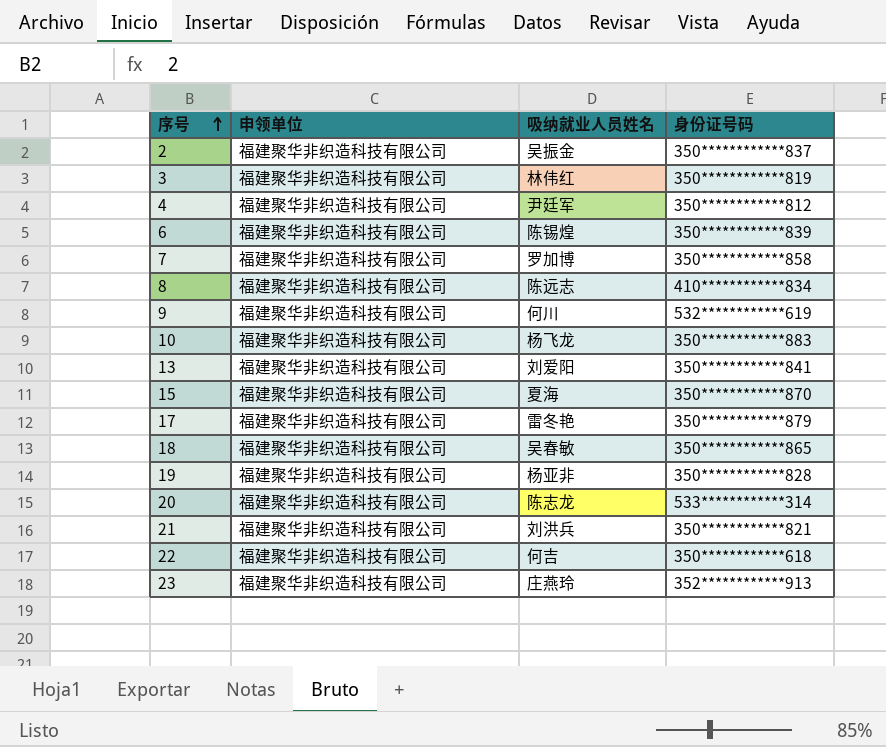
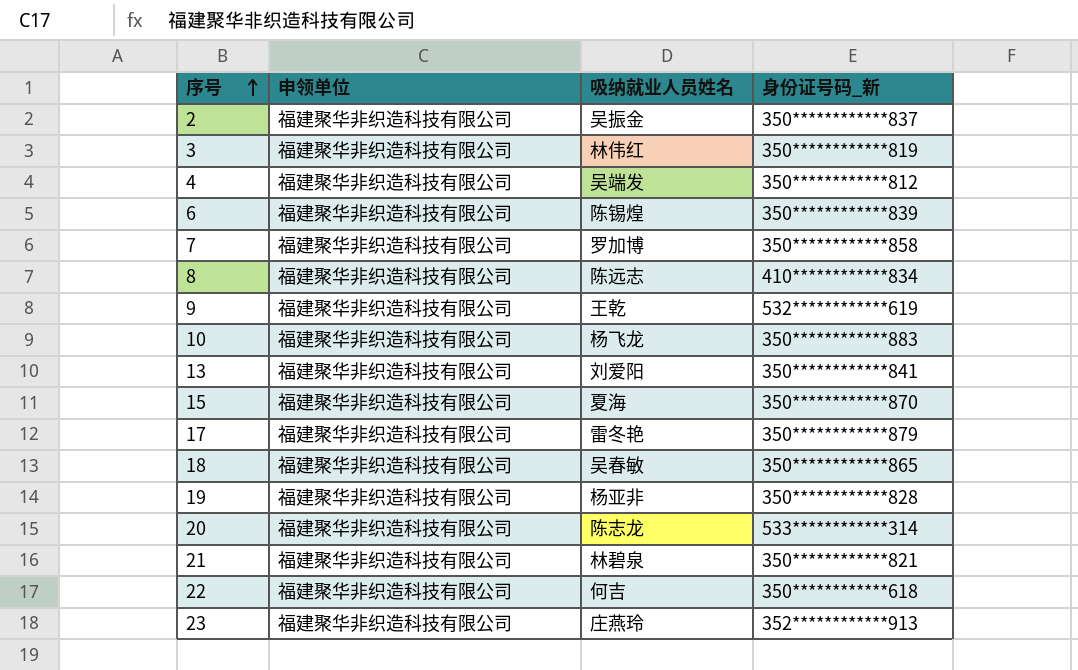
column name: 身份证号码 -> 身份证号码_新
4 | 吸纳就业人员姓名: 尹廷军 -> 吴端发
9 | 吸纳就业人员姓名: 何川 -> 王乾
21 | 吸纳就业人员姓名: 刘洪兵 -> 林碧泉

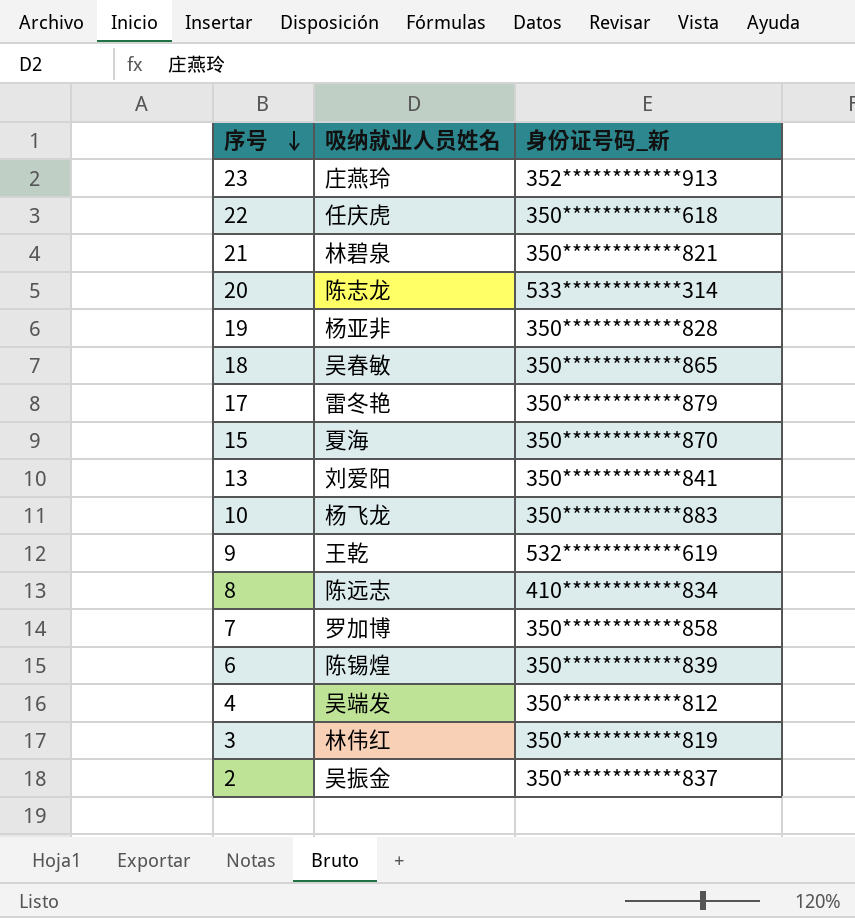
row order: 序号 ascending -> 序号 descending
column 申领单位 | position: 2 -> none
22 | 吸纳就业人员姓名: 何吉 -> 任庆虎

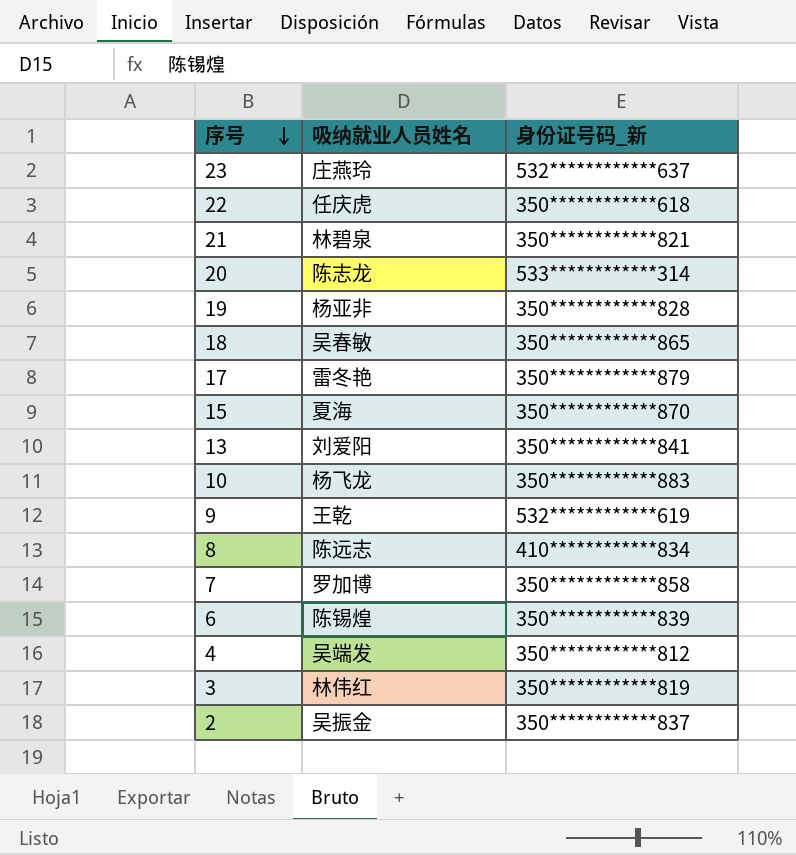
23 | 身份证号码_新: 352************913 -> 532************637

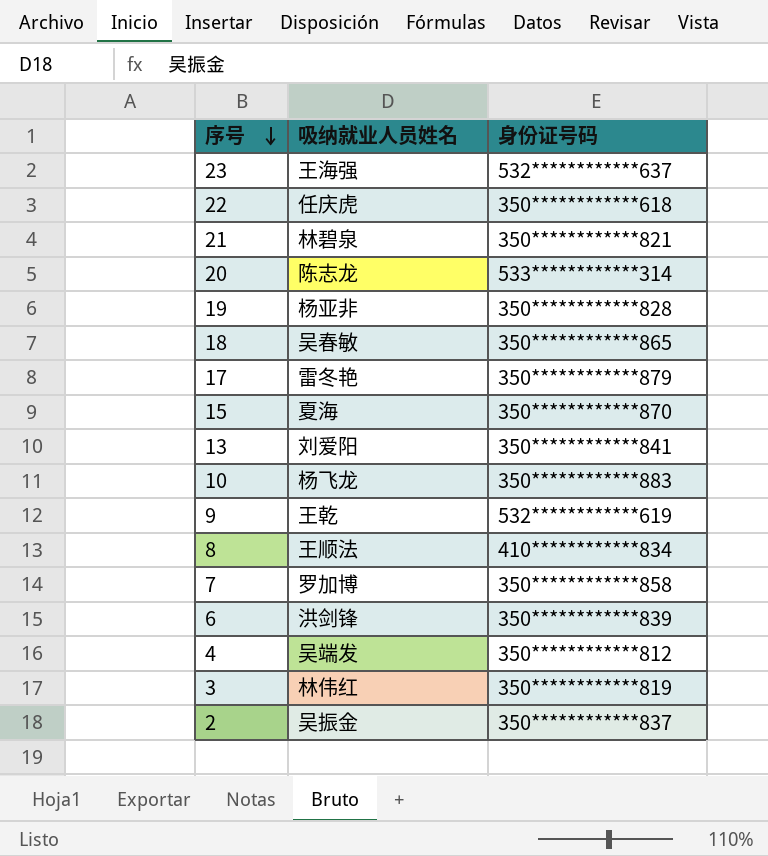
column name: 身份证号码_新 -> 身份证号码
23 | 吸纳就业人员姓名: 庄燕玲 -> 王海强
8 | 吸纳就业人员姓名: 陈远志 -> 王顺法
6 | 吸纳就业人员姓名: 陈锡煌 -> 洪剑锋

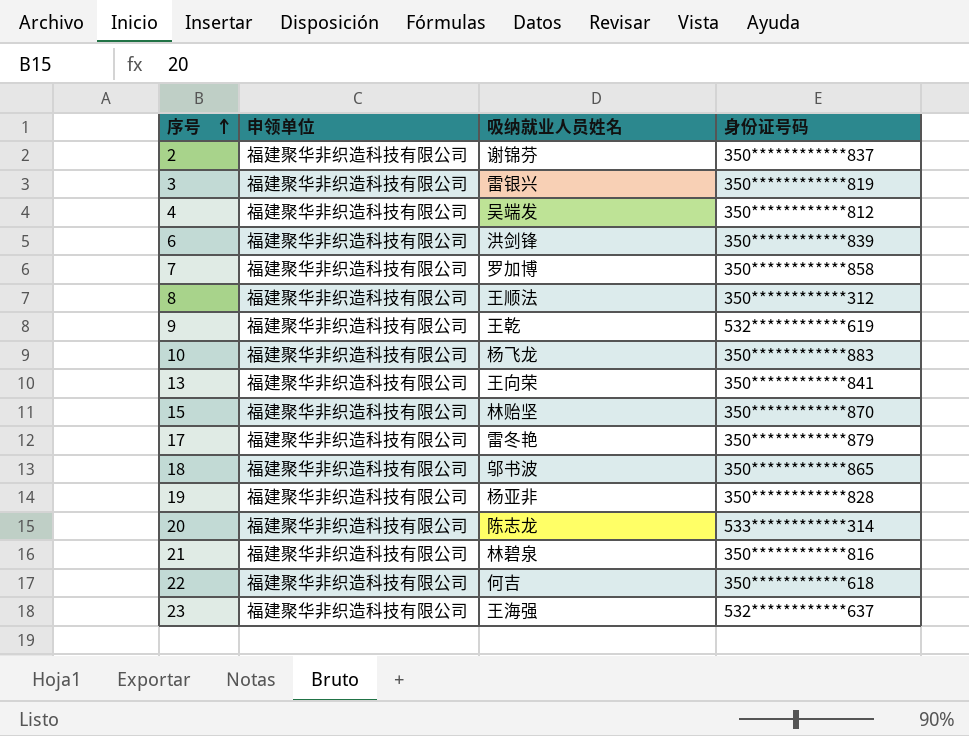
row order: 序号 descending -> 序号 ascending
column 申领单位 | position: none -> 2
2 | 吸纳就业人员姓名: 吴振金 -> 谢锦芬
3 | 吸纳就业人员姓名: 林伟红 -> 雷银兴
8 | 身份证号码: 410************834 -> 350************312
13 | 吸纳就业人员姓名: 刘爱阳 -> 王向荣
15 | 吸纳就业人员姓名: 夏海 -> 林贻坚
18 | 吸纳就业人员姓名: 吴春敏 -> 邬书波
21 | 身份证号码: 350************821 -> 350************816
22 | 吸纳就业人员姓名: 任庆虎 -> 何吉

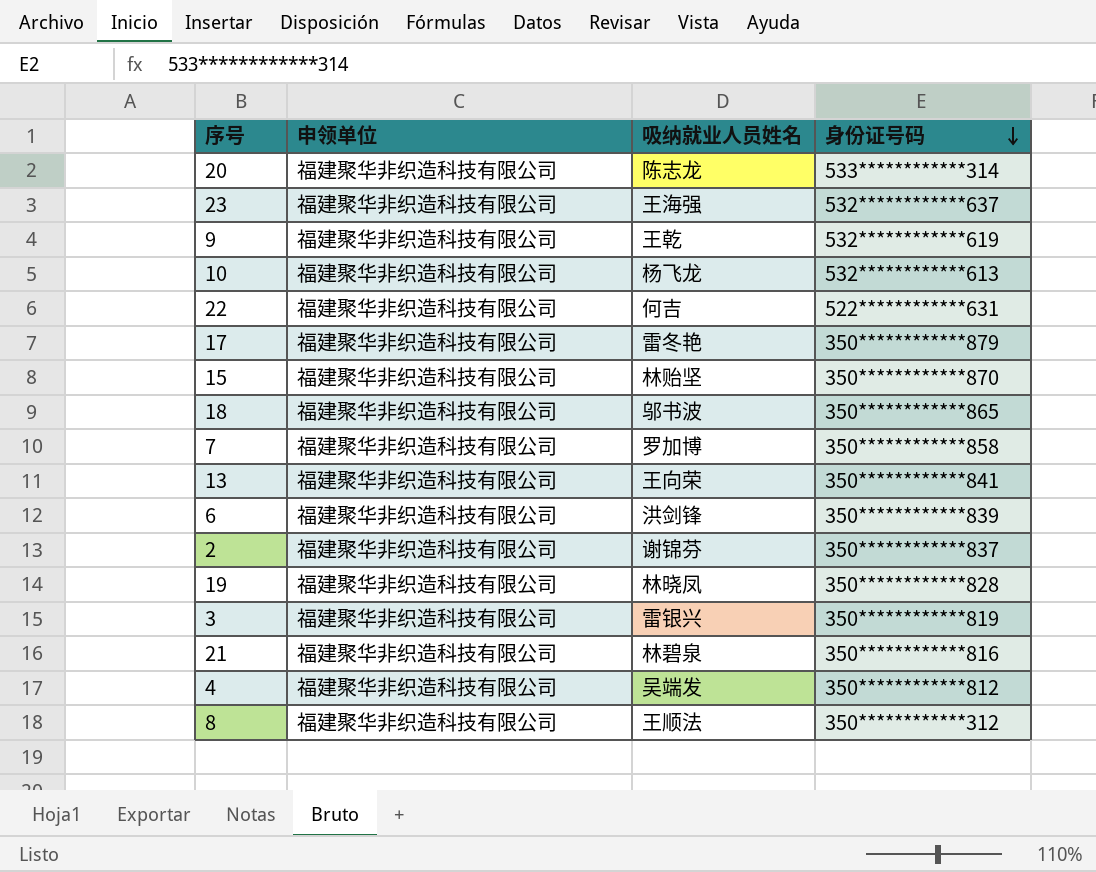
row order: 序号 ascending -> 身份证号码 descending
10 | 身份证号码: 350************883 -> 532************613
22 | 身份证号码: 350************618 -> 522************631
19 | 吸纳就业人员姓名: 杨亚非 -> 林晓凤

